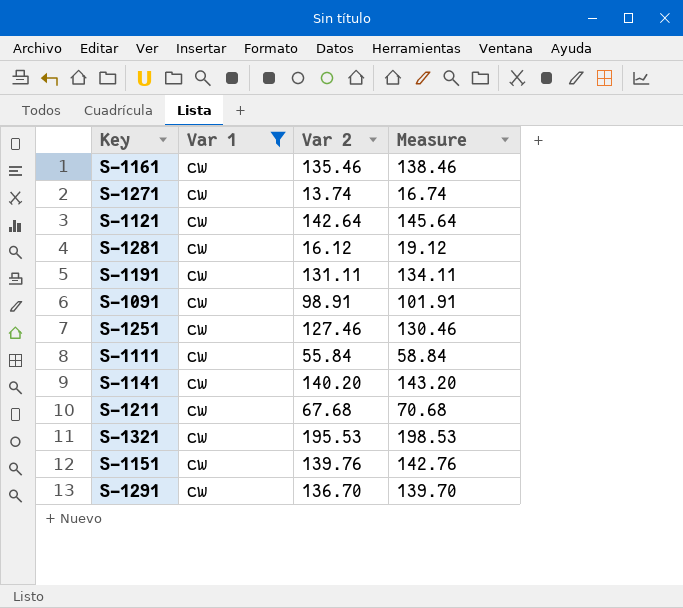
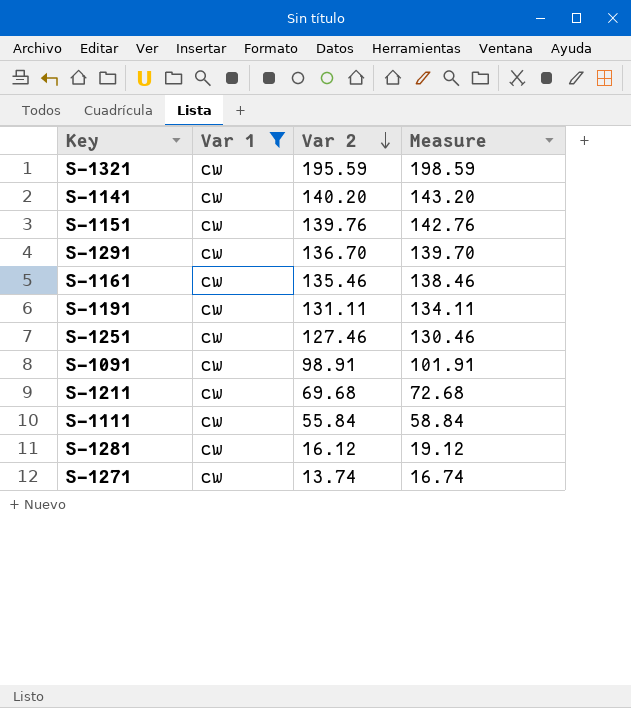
row order: none -> Var 2 descending
row S-1121: cw | 142.64 | 145.64 -> none
S-1321 | Var 2: 195.53 -> 195.59
S-1321 | Measure: 198.53 -> 198.59
S-1211 | Var 2: 67.68 -> 69.68
S-1211 | Measure: 70.68 -> 72.68

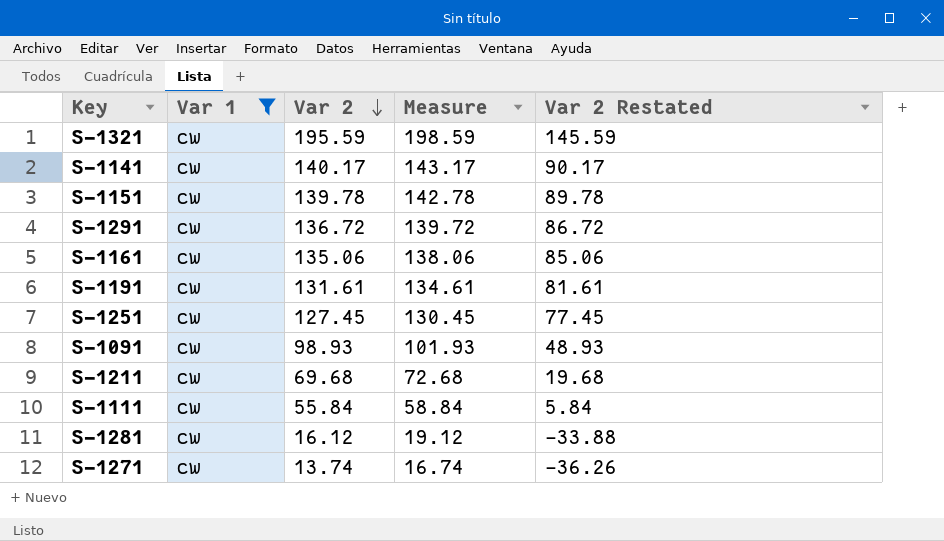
column Var 2 Restated | formula: none -> [Var 2] - 50
S-1141 | Var 2: 140.20 -> 140.17
S-1141 | Measure: 143.20 -> 143.17
S-1151 | Var 2: 139.76 -> 139.78
S-1151 | Measure: 142.76 -> 142.78
S-1291 | Var 2: 136.70 -> 136.72
S-1291 | Measure: 139.70 -> 139.72
S-1161 | Var 2: 135.46 -> 135.06
S-1161 | Measure: 138.46 -> 138.06
S-1191 | Var 2: 131.11 -> 131.61
S-1191 | Measure: 134.11 -> 134.61
S-1251 | Var 2: 127.46 -> 127.45
S-1251 | Measure: 130.46 -> 130.45
S-1091 | Var 2: 98.91 -> 98.93
S-1091 | Measure: 101.91 -> 101.93

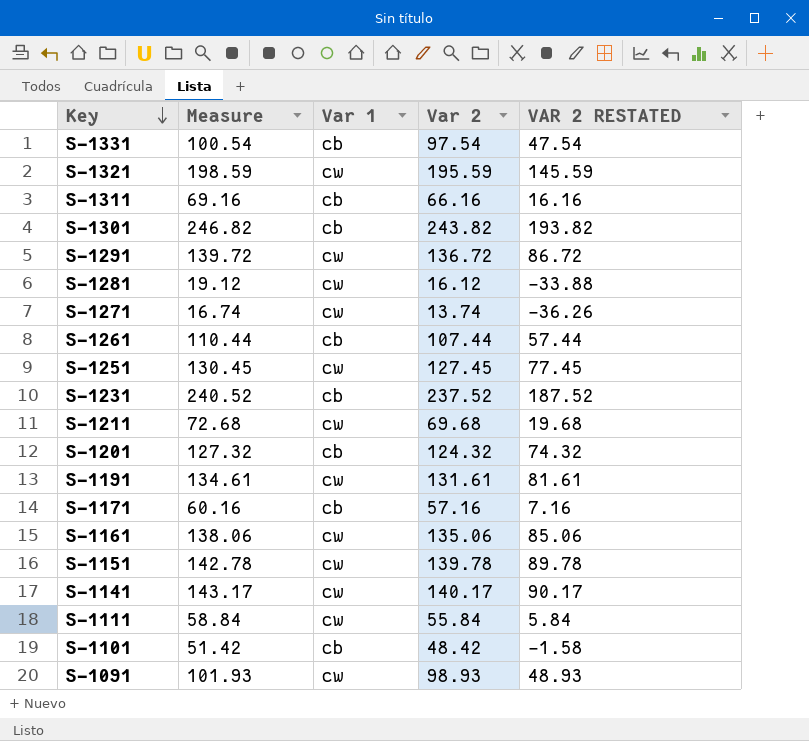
filter: Var 1 = cw -> none
row order: Var 2 descending -> Key descending
column Measure | position: 4 -> 2
column name: Var 2 Restated -> VAR 2 RESTATED

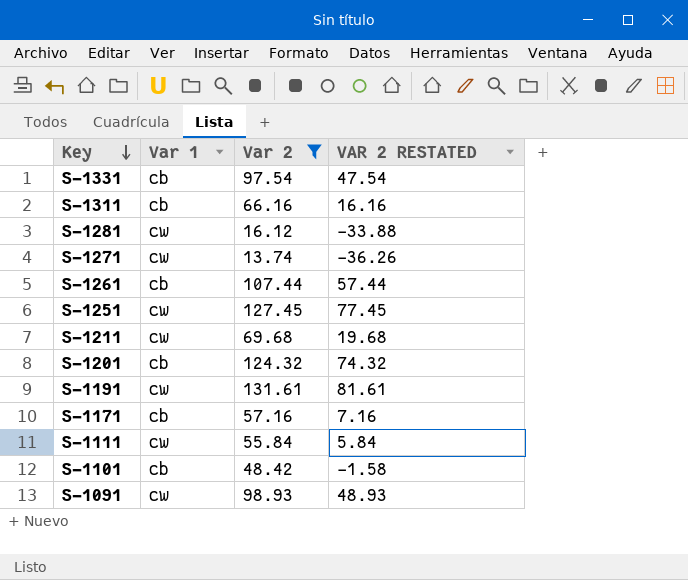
filter: none -> Var 2 <= 131.61
column Measure | formula: [Var 2] + 3 -> none

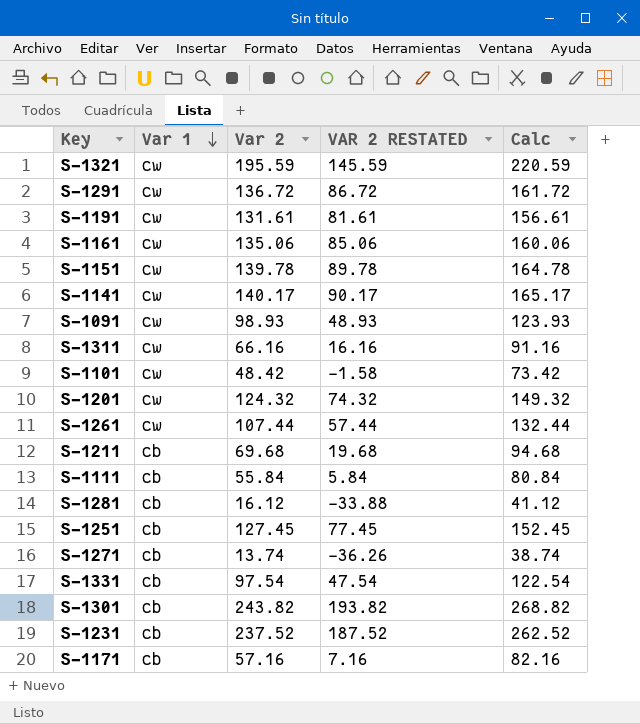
filter: Var 2 <= 131.61 -> none
row order: Key descending -> Var 1 descending
column Calc | formula: none -> [Var 2] + 25
S-1311 | Var 1: cb -> cw
S-1101 | Var 1: cb -> cw
S-1201 | Var 1: cb -> cw
S-1261 | Var 1: cb -> cw
S-1211 | Var 1: cw -> cb
S-1111 | Var 1: cw -> cb
S-1281 | Var 1: cw -> cb
S-1251 | Var 1: cw -> cb
S-1271 | Var 1: cw -> cb

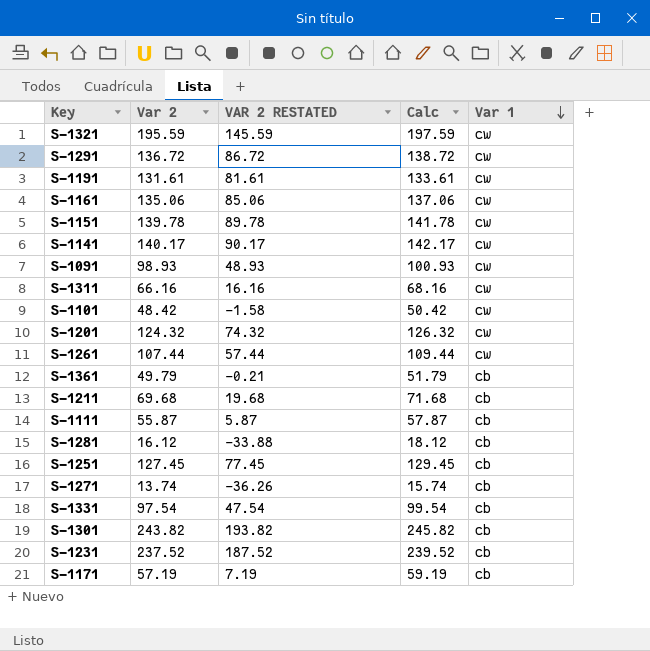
column Calc | formula: [Var 2] + 25 -> [Var 2] + 2
column Var 1 | position: 2 -> 5
row S-1361: none -> 49.79 | -0.21 | 51.79 | cb
S-1111 | Var 2: 55.84 -> 55.87
S-1111 | VAR 2 RESTATED: 5.84 -> 5.87
S-1171 | Var 2: 57.16 -> 57.19
S-1171 | VAR 2 RESTATED: 7.16 -> 7.19

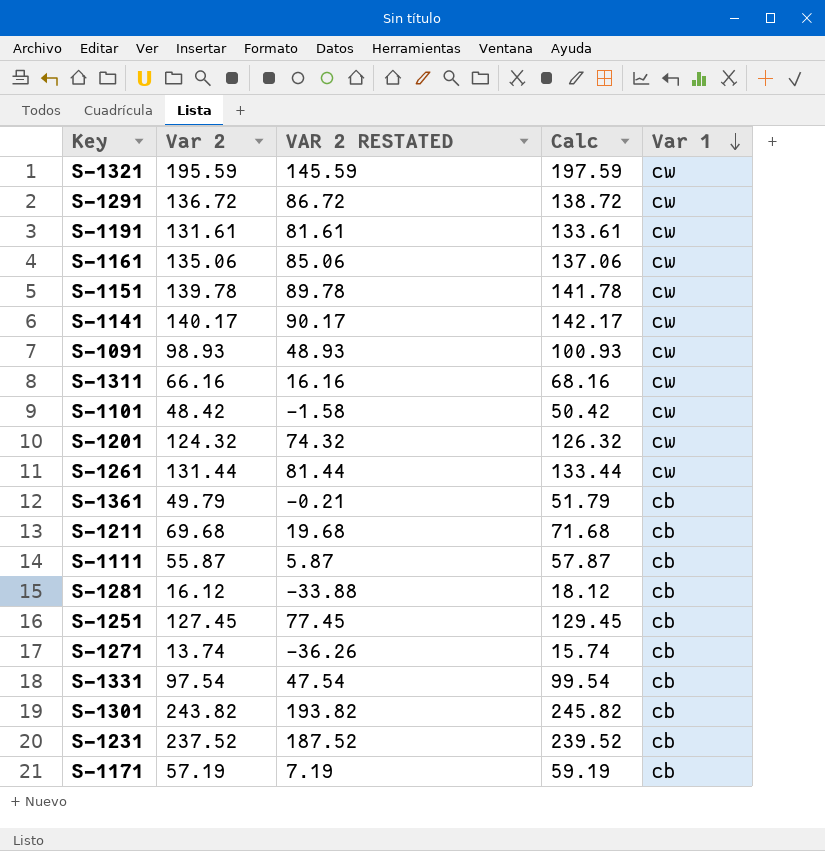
S-1261 | Var 2: 107.44 -> 131.44
S-1261 | VAR 2 RESTATED: 57.44 -> 81.44
S-1261 | Calc: 109.44 -> 133.44

